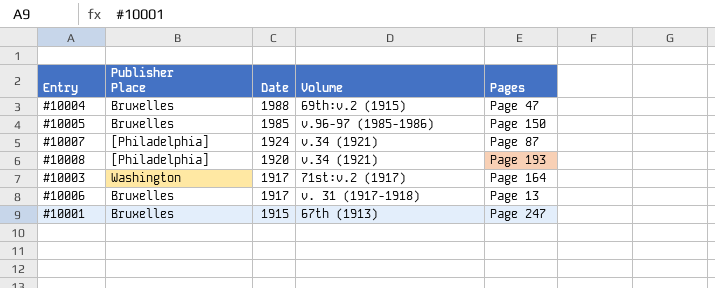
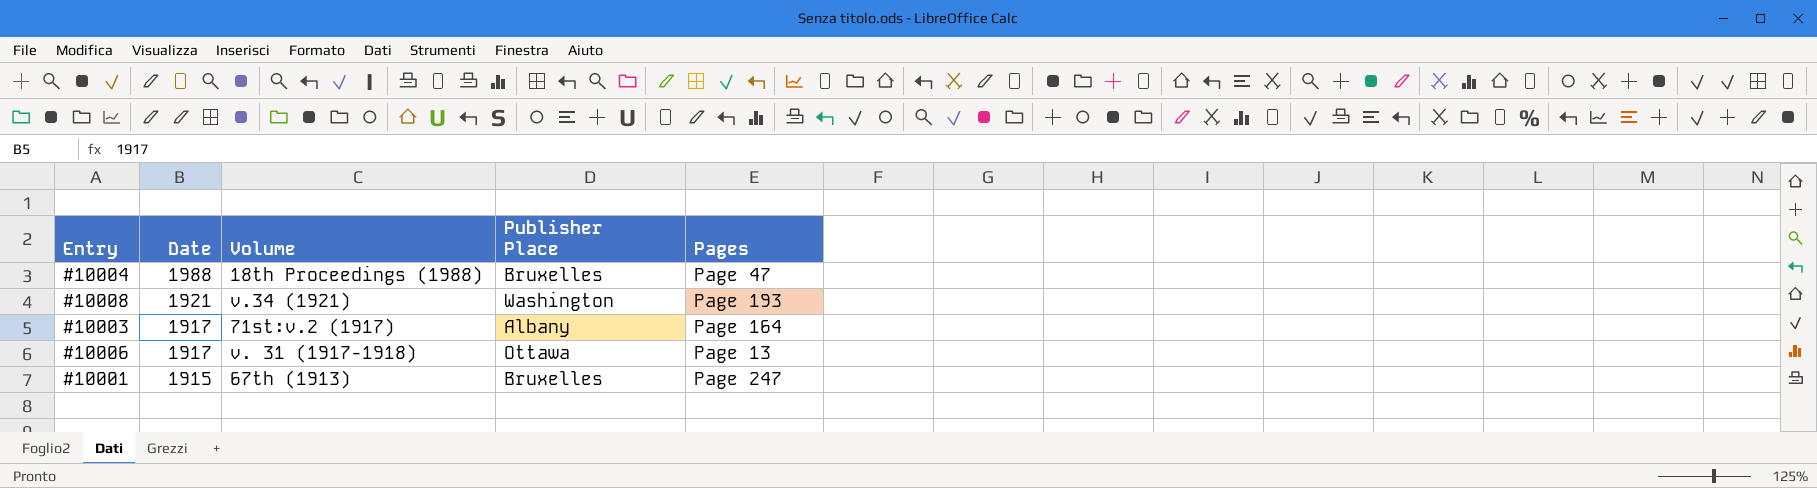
column Publisher Place | position: 2 -> 4
row #10005: Bruxelles | 1985 | v.96-97 (1985-1986) | Page 150 -> none
row #10007: [Philadelphia] | 1924 | v.34 (1921) | Page 87 -> none
#10004 | Volume: 69th:v.2 (1915) -> 18th Proceedings (1988)
#10008 | Date: 1920 -> 1921
#10008 | Publisher Place: [Philadelphia] -> Washington
#10003 | Publisher Place: Washington -> Albany
#10006 | Publisher Place: Bruxelles -> Ottawa

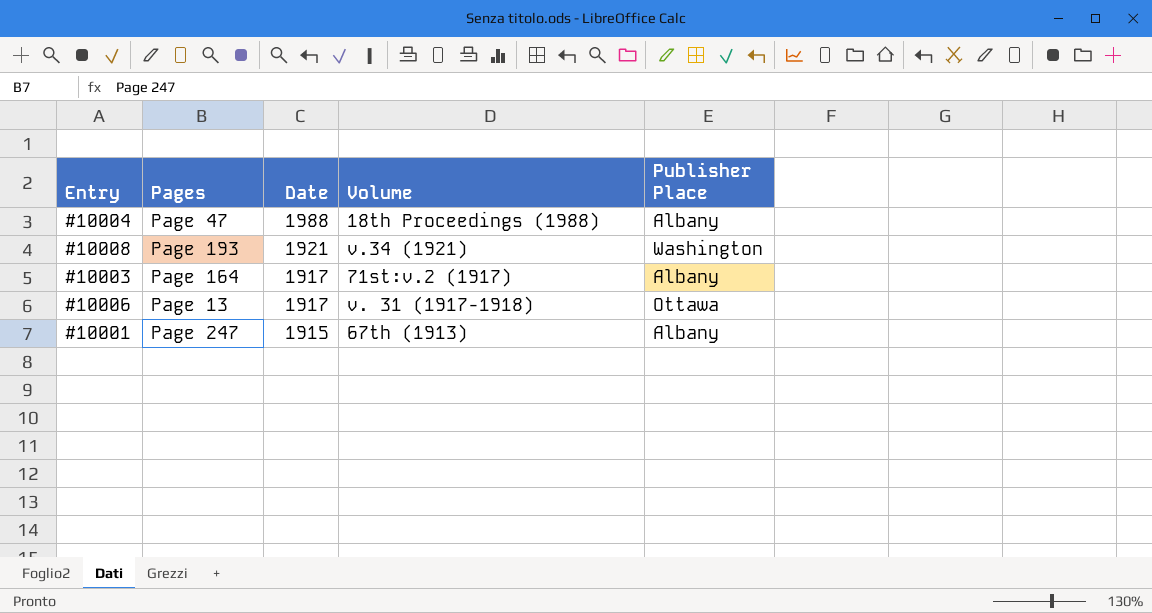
column Pages | position: 5 -> 2
#10004 | Publisher Place: Bruxelles -> Albany
#10001 | Publisher Place: Bruxelles -> Albany

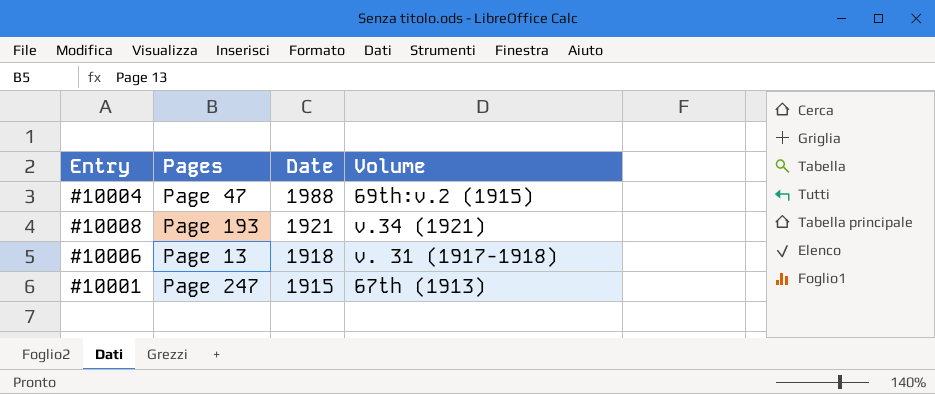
column Publisher Place | position: 5 -> none
row #10003: Page 164 | 1917 | 71st:v.2 (1917) | Albany -> none
#10004 | Volume: 18th Proceedings (1988) -> 69th:v.2 (1915)
#10006 | Date: 1917 -> 1918

